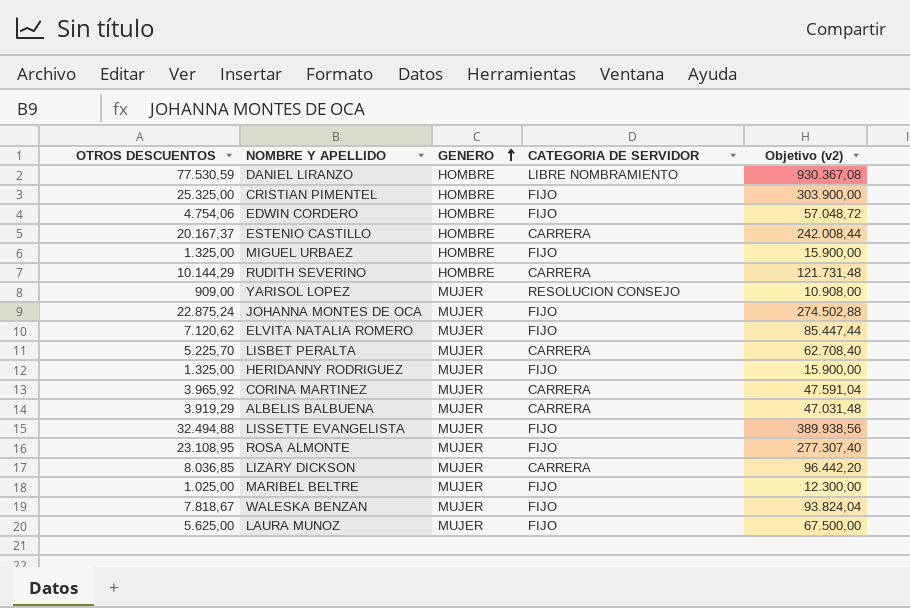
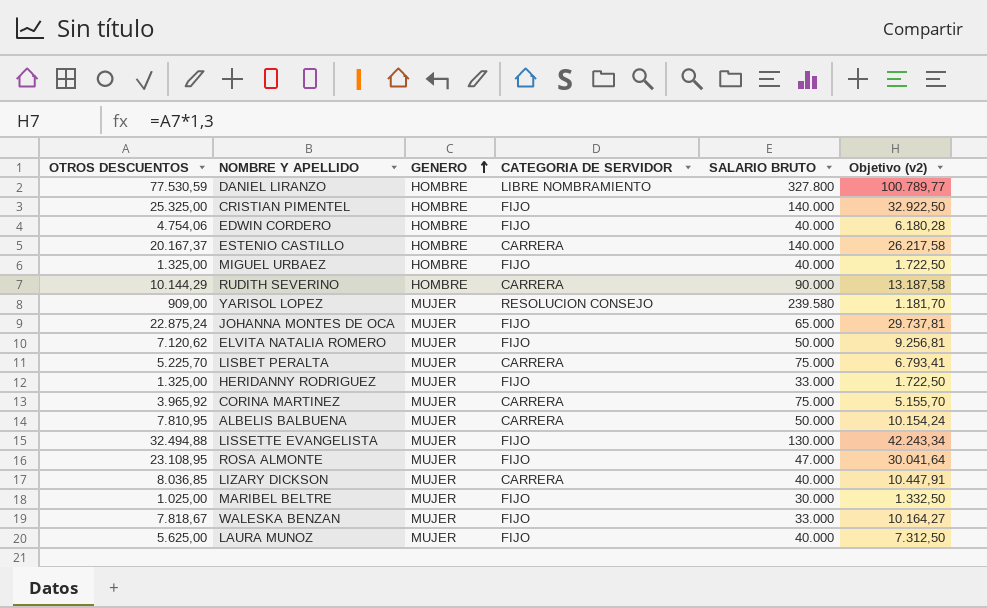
column SALARIO BRUTO | position: none -> 5
column Objetivo (v2) | formula: [OTROS DESCUENTOS] * 12 -> [OTROS DESCUENTOS] * 1,3
ALBELIS BALBUENA | OTROS DESCUENTOS: 3.919,29 -> 7.810,95

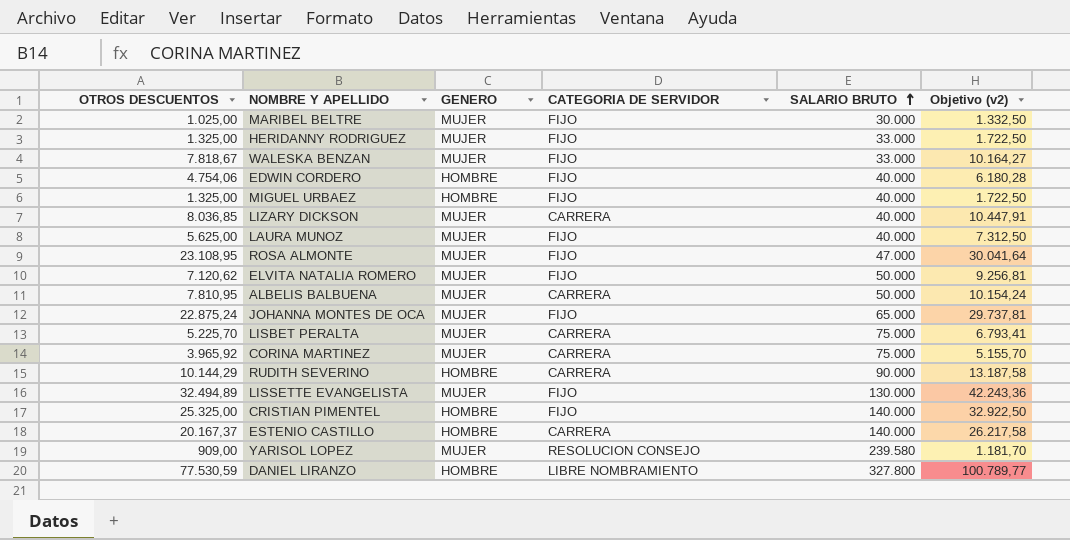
row order: GENERO ascending -> SALARIO BRUTO ascending
LISSETTE EVANGELISTA | OTROS DESCUENTOS: 32.494,88 -> 32.494,89
LISSETTE EVANGELISTA | Objetivo (v2): 42.243,34 -> 42.243,36

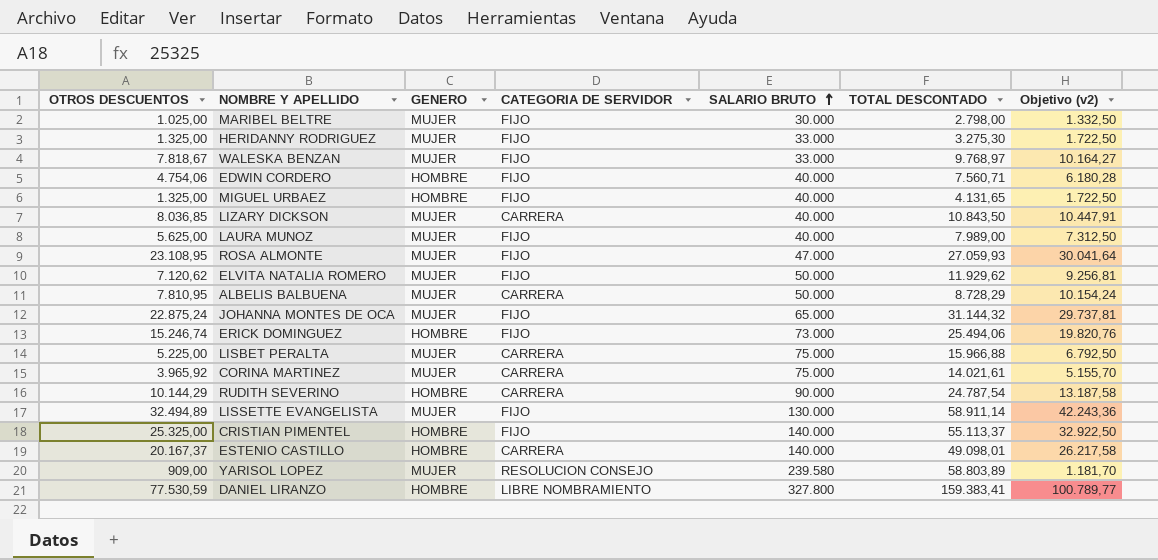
column TOTAL DESCONTADO | position: none -> 6
row ERICK DOMINGUEZ: none -> 15.246,74 | HOMBRE | FIJO | 73.000 | 25.494,06 | 19.820,76
LISBET PERALTA | OTROS DESCUENTOS: 5.225,70 -> 5.225,00
LISBET PERALTA | Objetivo (v2): 6.793,41 -> 6.792,50

